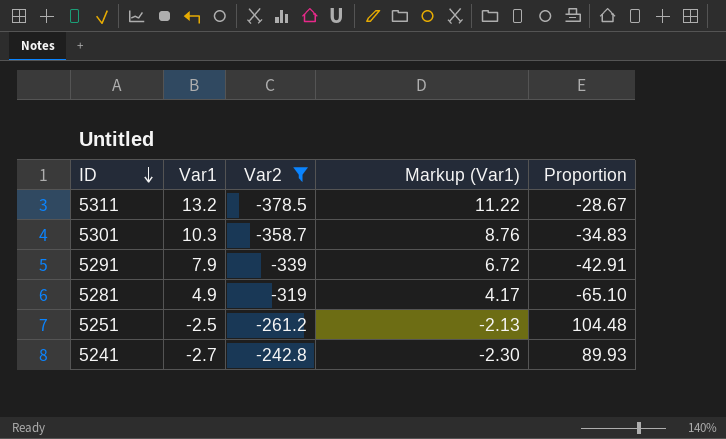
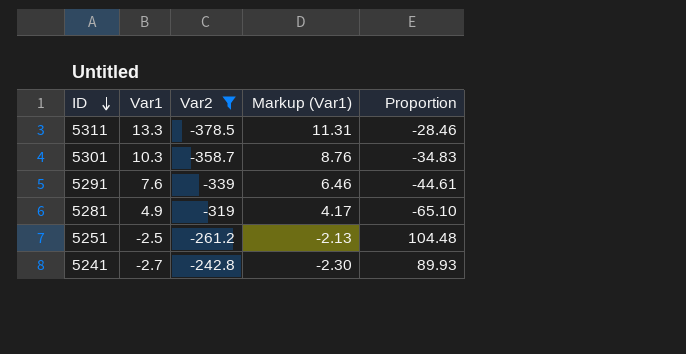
5311 | Var1: 13.2 -> 13.3
5311 | Markup (Var1): 11.22 -> 11.31
5311 | Proportion: -28.67 -> -28.46
5291 | Var1: 7.9 -> 7.6
5291 | Markup (Var1): 6.72 -> 6.46
5291 | Proportion: -42.91 -> -44.61

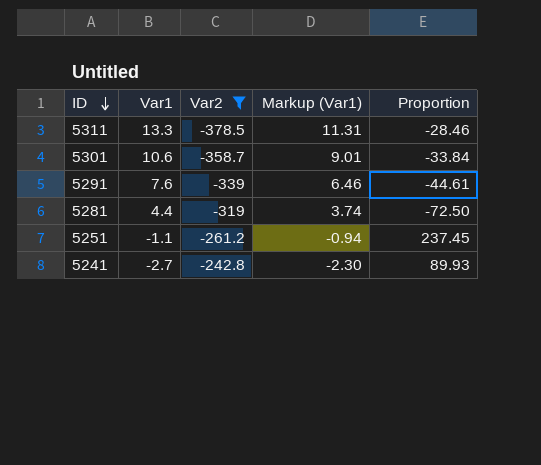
5301 | Var1: 10.3 -> 10.6
5301 | Markup (Var1): 8.76 -> 9.01
5301 | Proportion: -34.83 -> -33.84
5281 | Var1: 4.9 -> 4.4
5281 | Markup (Var1): 4.17 -> 3.74
5281 | Proportion: -65.10 -> -72.50
5251 | Var1: -2.5 -> -1.1
5251 | Markup (Var1): -2.13 -> -0.94
5251 | Proportion: 104.48 -> 237.45

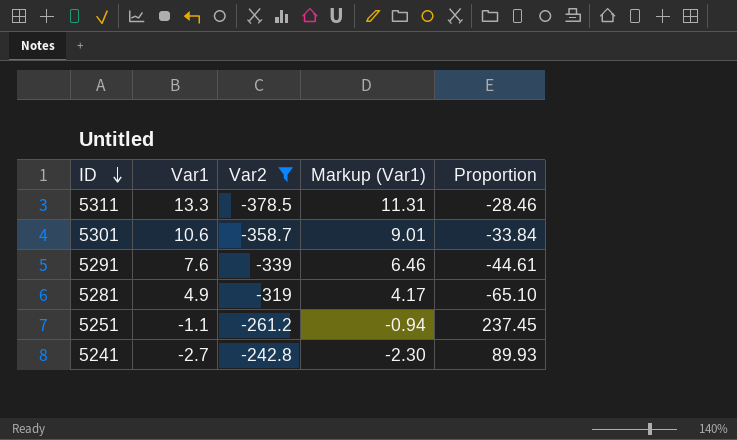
5281 | Var1: 4.4 -> 4.9
5281 | Markup (Var1): 3.74 -> 4.17
5281 | Proportion: -72.50 -> -65.10

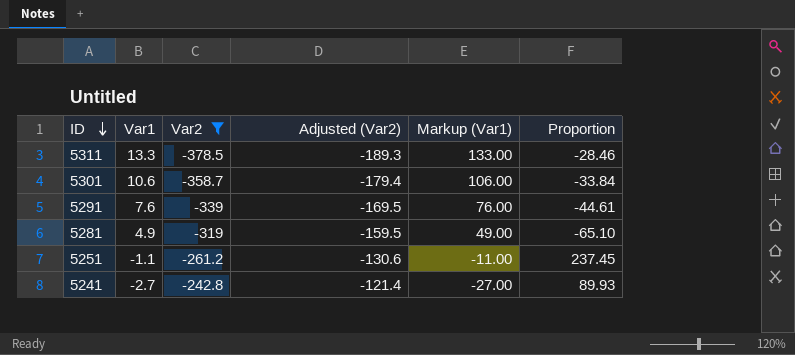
column Adjusted (Var2) | formula: none -> [Var2] * 0.5
column Markup (Var1) | formula: [Var1] * 0.85 -> [Var1] * 10

